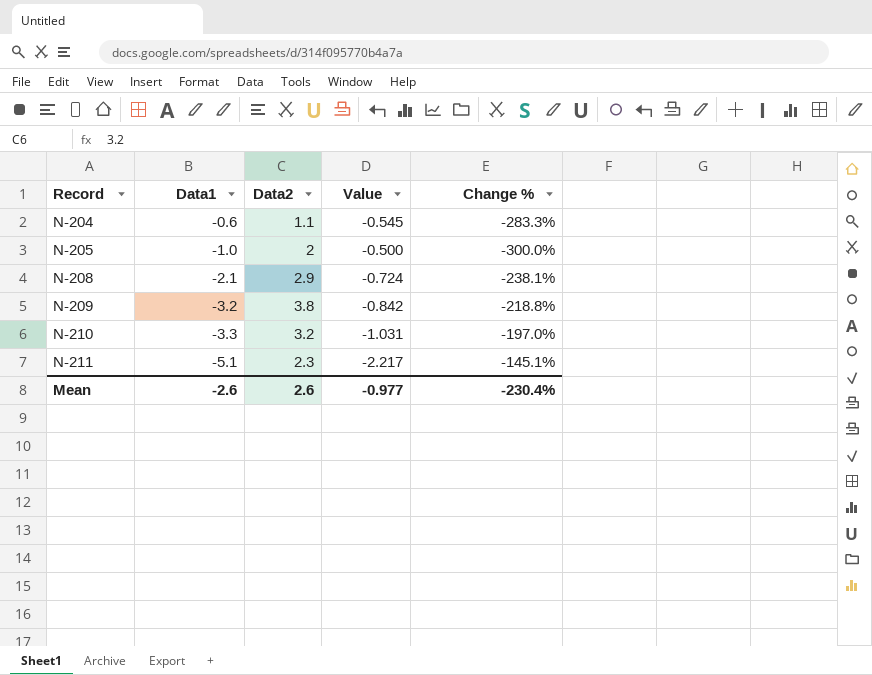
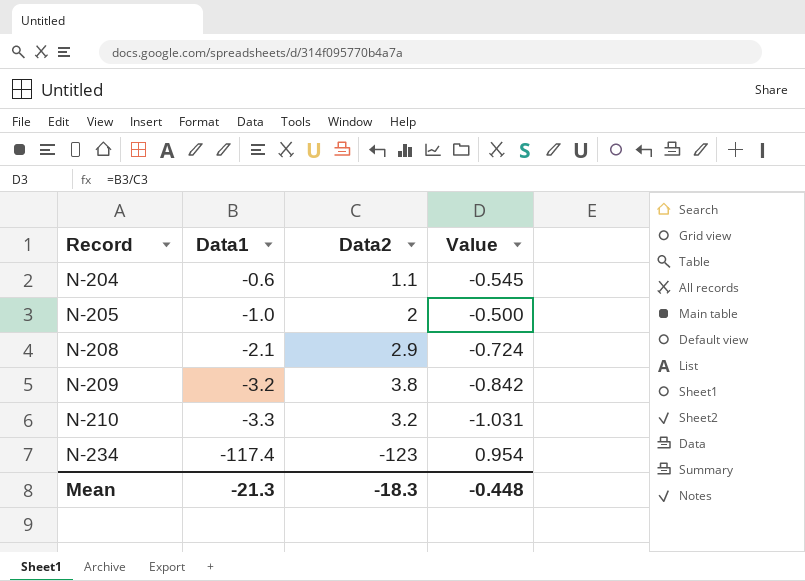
column Change % | formula: ([Data2] - [Data1]) / [Data1] -> none
row N-211: -5.1 | 2.3 | -2.217 | -145.1% -> none
row N-234: none -> -117.4 | -123 | 0.954
Mean | Data1: -2.6 -> -21.3
Mean | Data2: 2.6 -> -18.3
Mean | Value: -0.977 -> -0.448

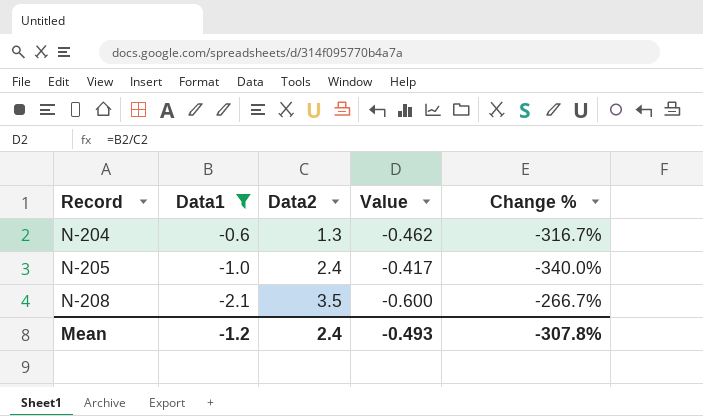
filter: none -> Data1 >= -2.1
column Change % | formula: none -> ([Data2] - [Data1]) / [Data1]
N-204 | Data2: 1.1 -> 1.3
N-204 | Value: -0.545 -> -0.462
N-205 | Data2: 2 -> 2.4
N-205 | Value: -0.500 -> -0.417
N-208 | Data2: 2.9 -> 3.5
N-208 | Value: -0.724 -> -0.600
Mean | Data1: -21.3 -> -1.2
Mean | Data2: -18.3 -> 2.4
Mean | Value: -0.448 -> -0.493

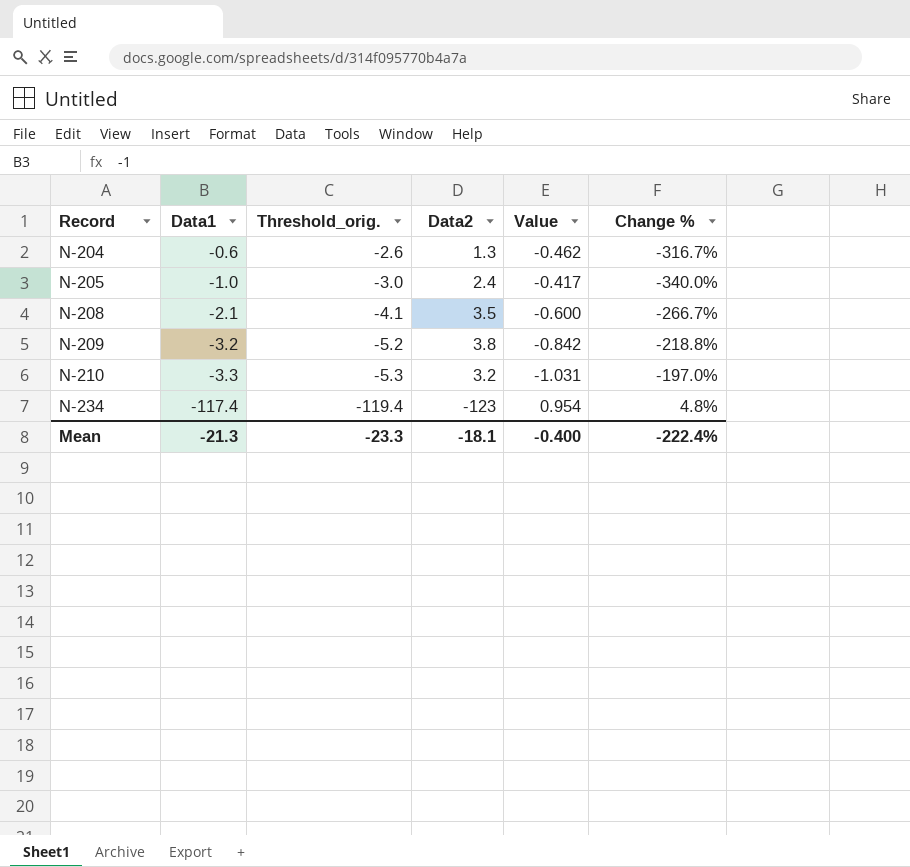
filter: Data1 >= -2.1 -> none
column Threshold_orig. | formula: none -> [Data1] - 2
Mean | Data1: -1.2 -> -21.3
Mean | Data2: 2.4 -> -18.1
Mean | Value: -0.493 -> -0.400
Mean | Change %: -307.8% -> -222.4%

